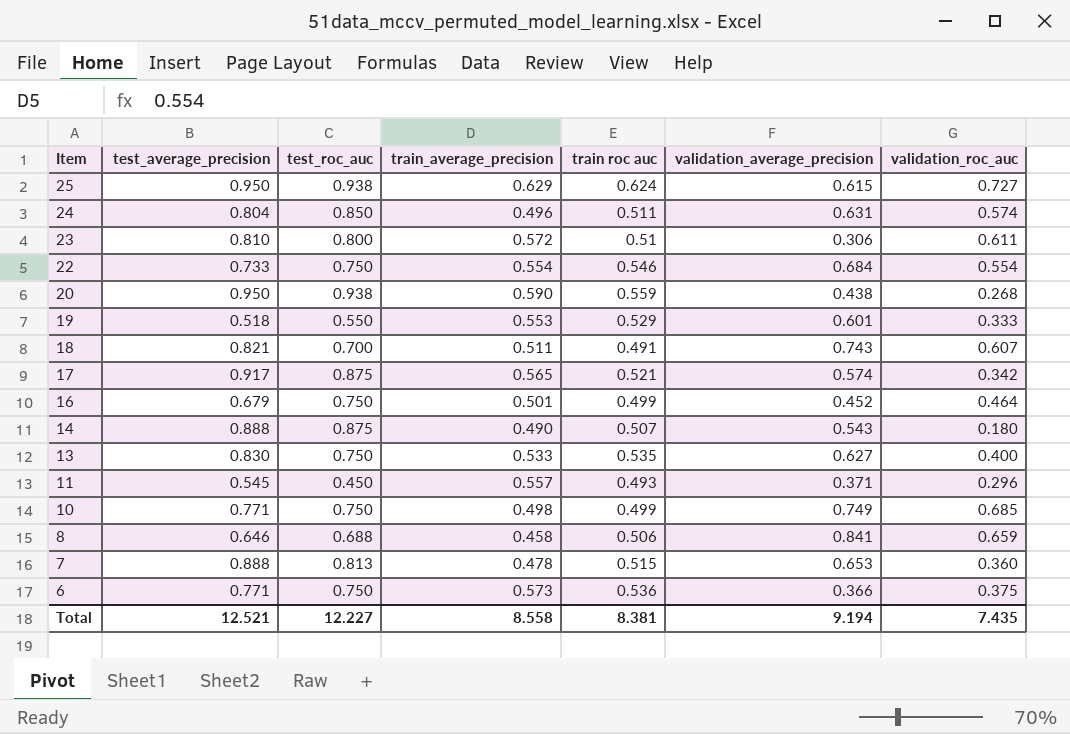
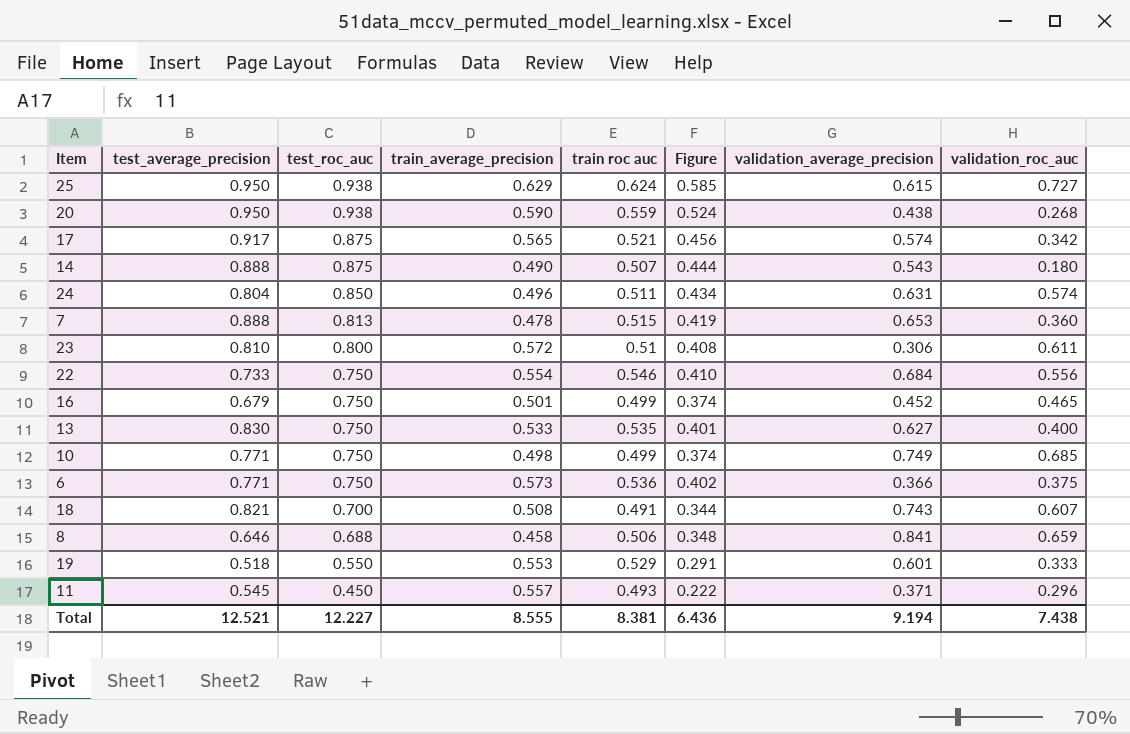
row order: Item descending -> test_roc_auc descending
column Figure | formula: none -> [test_roc_auc] * [train roc auc]
22 | validation_roc_auc: 0.554 -> 0.556
16 | validation_roc_auc: 0.464 -> 0.465
18 | train_average_precision: 0.511 -> 0.508
Total | train_average_precision: 8.558 -> 8.555
Total | validation_roc_auc: 7.435 -> 7.438

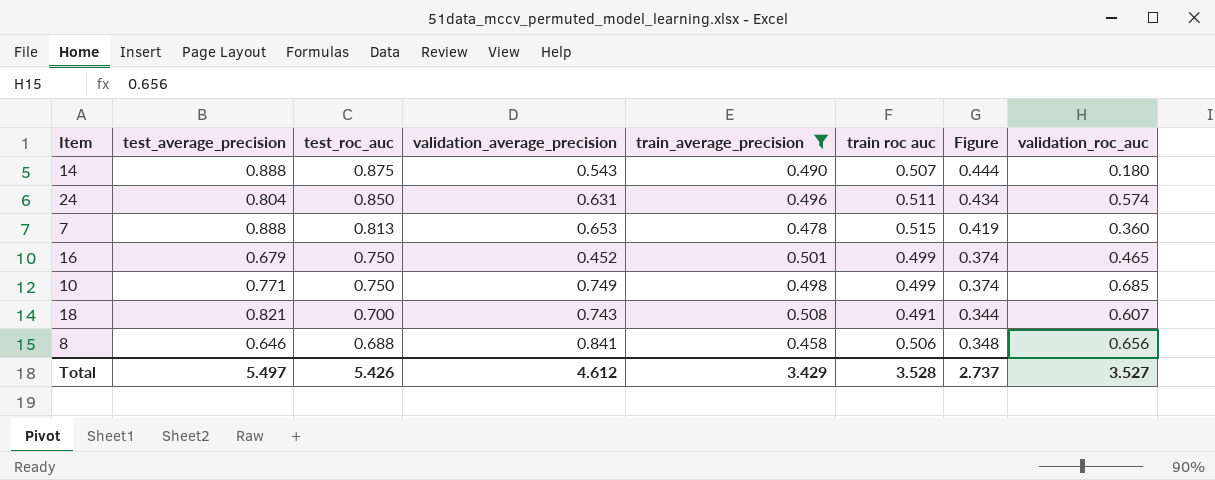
filter: none -> train_average_precision <= 0.508
column validation_average_precision | position: 7 -> 4
8 | validation_roc_auc: 0.659 -> 0.656
Total | test_average_precision: 12.521 -> 5.497
Total | test_roc_auc: 12.227 -> 5.426
Total | validation_average_precision: 9.194 -> 4.612
Total | train_average_precision: 8.555 -> 3.429
Total | train roc auc: 8.381 -> 3.528
Total | Figure: 6.436 -> 2.737
Total | validation_roc_auc: 7.438 -> 3.527

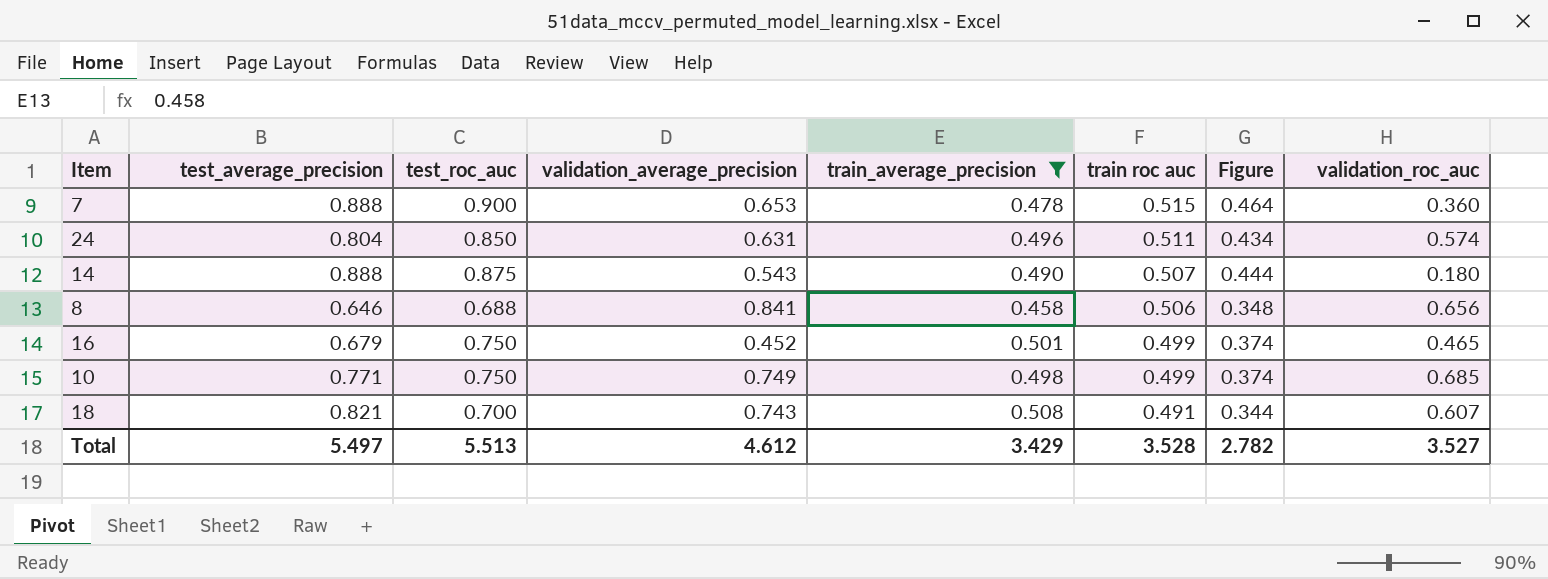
row order: test_roc_auc descending -> train roc auc descending
7 | test_roc_auc: 0.813 -> 0.900
7 | Figure: 0.419 -> 0.464
Total | test_roc_auc: 5.426 -> 5.513
Total | Figure: 2.737 -> 2.782

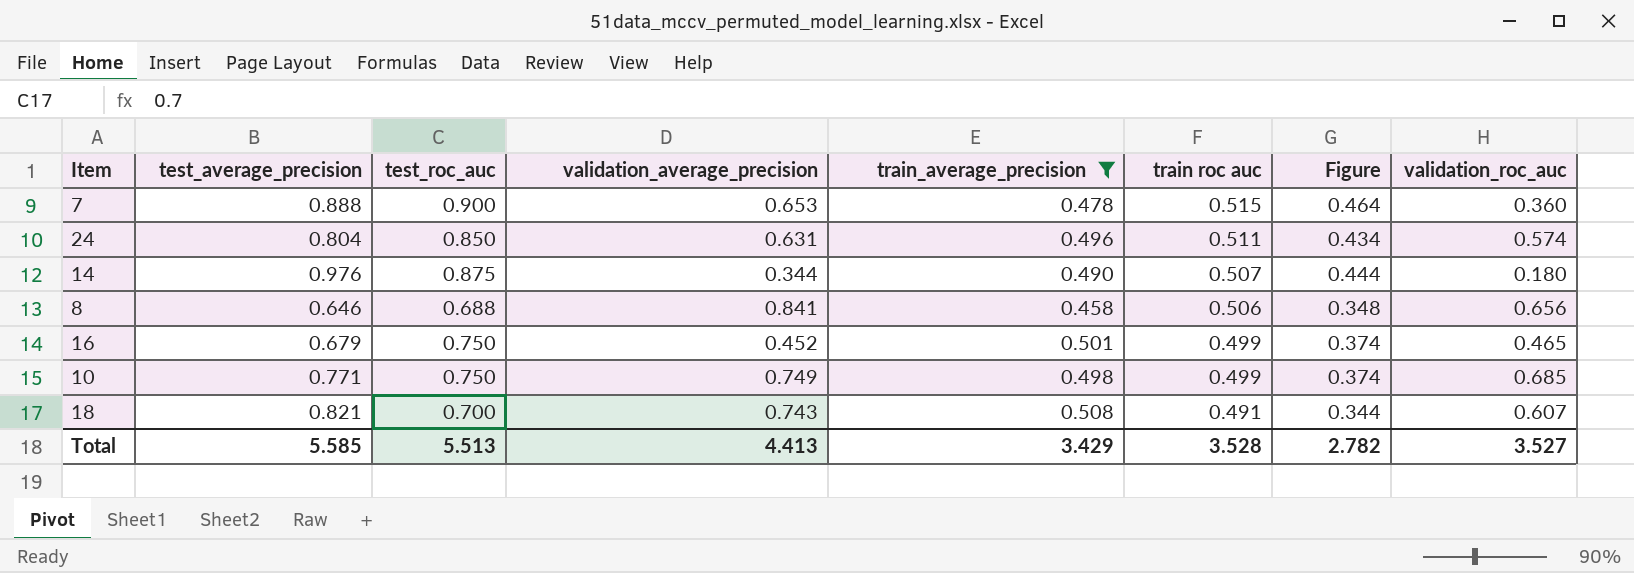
14 | test_average_precision: 0.888 -> 0.976
14 | validation_average_precision: 0.543 -> 0.344
Total | test_average_precision: 5.497 -> 5.585
Total | validation_average_precision: 4.612 -> 4.413

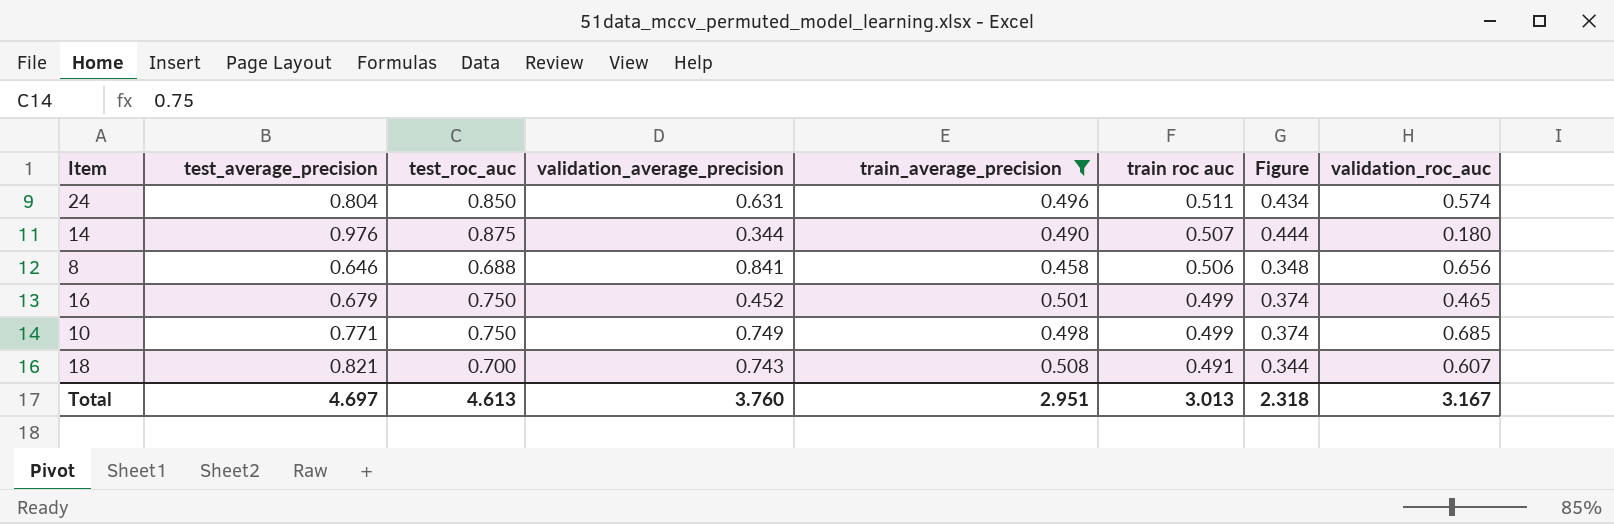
row 7: 0.888 | 0.900 | 0.653 | 0.478 | 0.515 | 0.464 | 0.360 -> none
Total | test_average_precision: 5.585 -> 4.697
Total | test_roc_auc: 5.513 -> 4.613
Total | validation_average_precision: 4.413 -> 3.760
Total | train_average_precision: 3.429 -> 2.951
Total | train roc auc: 3.528 -> 3.013
Total | Figure: 2.782 -> 2.318
Total | validation_roc_auc: 3.527 -> 3.167

